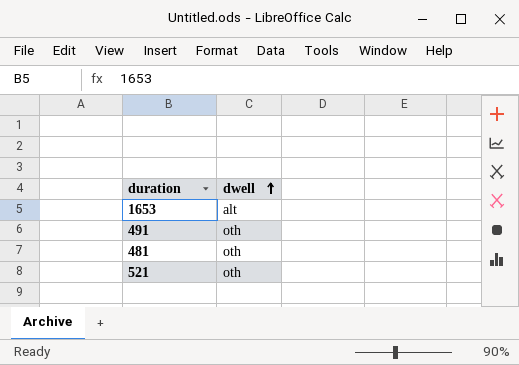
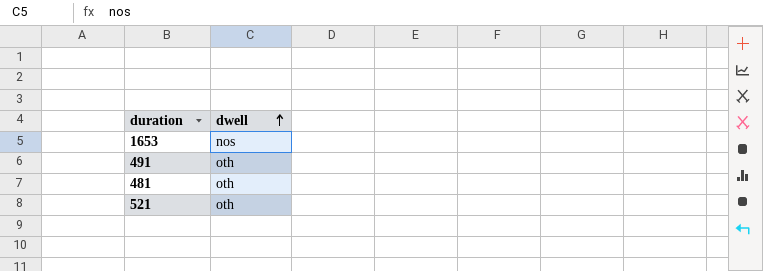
1653 | dwell: alt -> nos

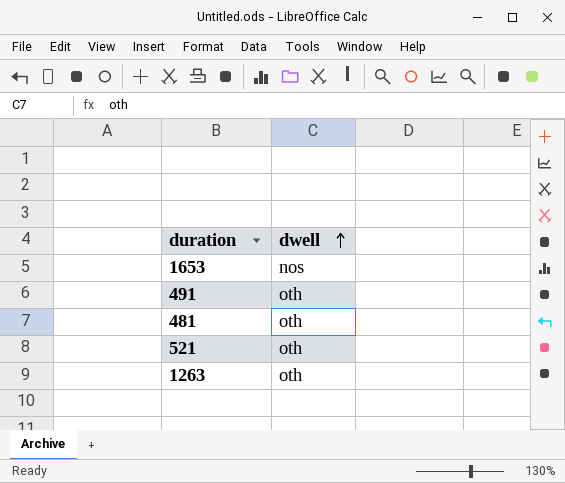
row 1263: none -> oth

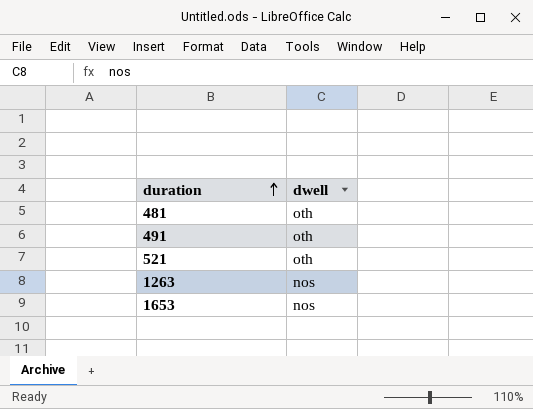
row order: dwell ascending -> duration ascending
1263 | dwell: oth -> nos

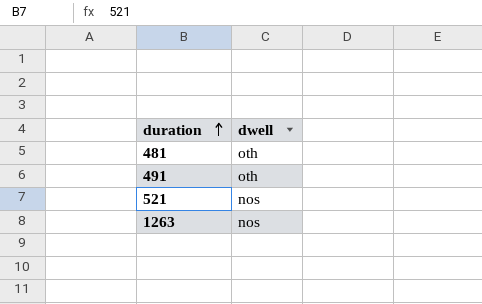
row 1653: nos -> none
521 | dwell: oth -> nos

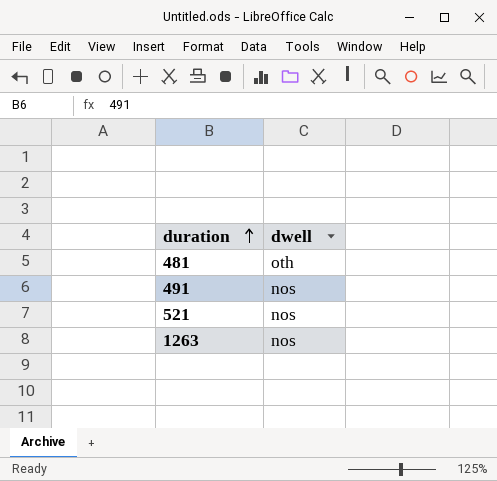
491 | dwell: oth -> nos

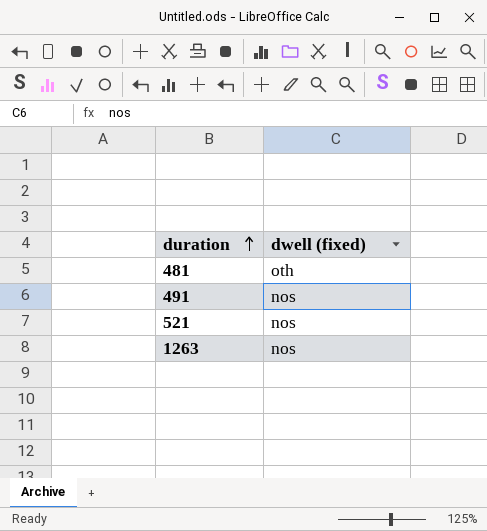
column name: dwell -> dwell (fixed)

